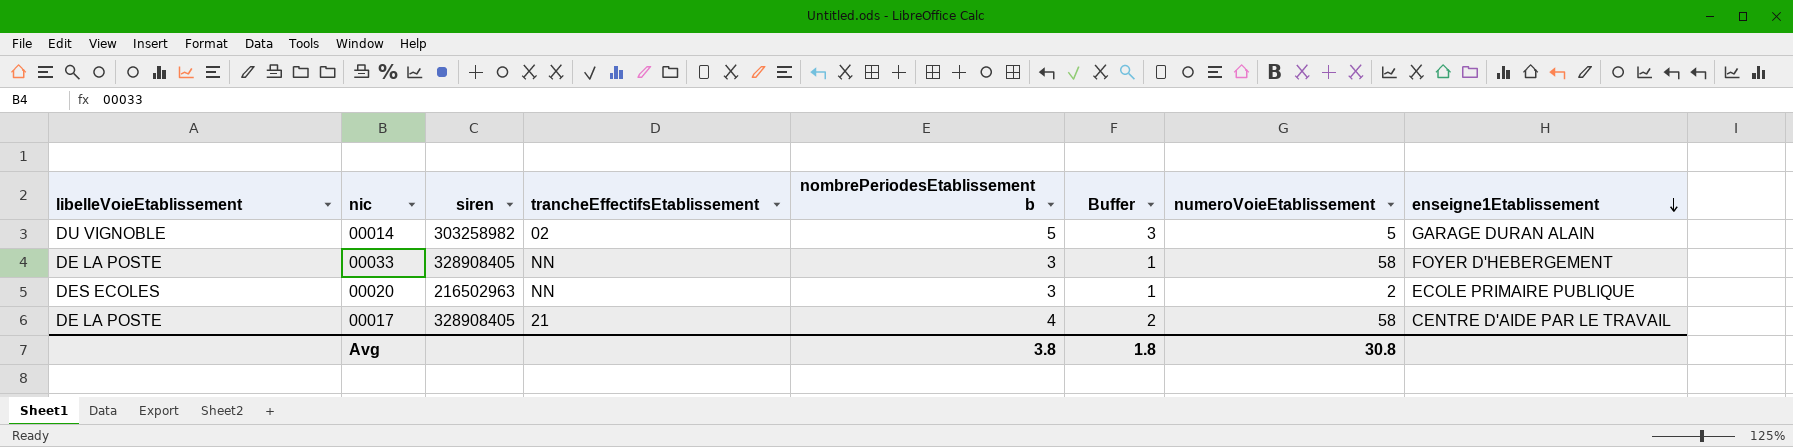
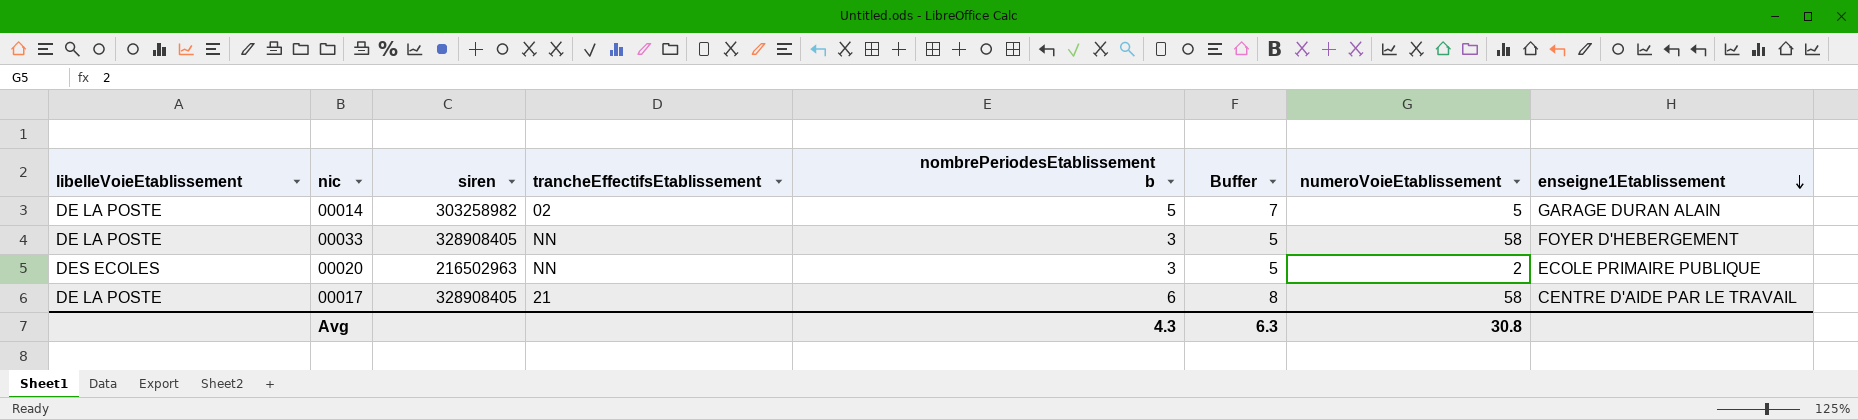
column Buffer | formula: [nombrePeriodesEtablissement b] - 2 -> [nombrePeriodesEtablissement b] + 2
00014 | libelleVoieEtablissement: DU VIGNOBLE -> DE LA POSTE
00017 | nombrePeriodesEtablissement b: 4 -> 6
Avg | nombrePeriodesEtablissement b: 3.8 -> 4.3
Avg | Buffer: 1.8 -> 6.3

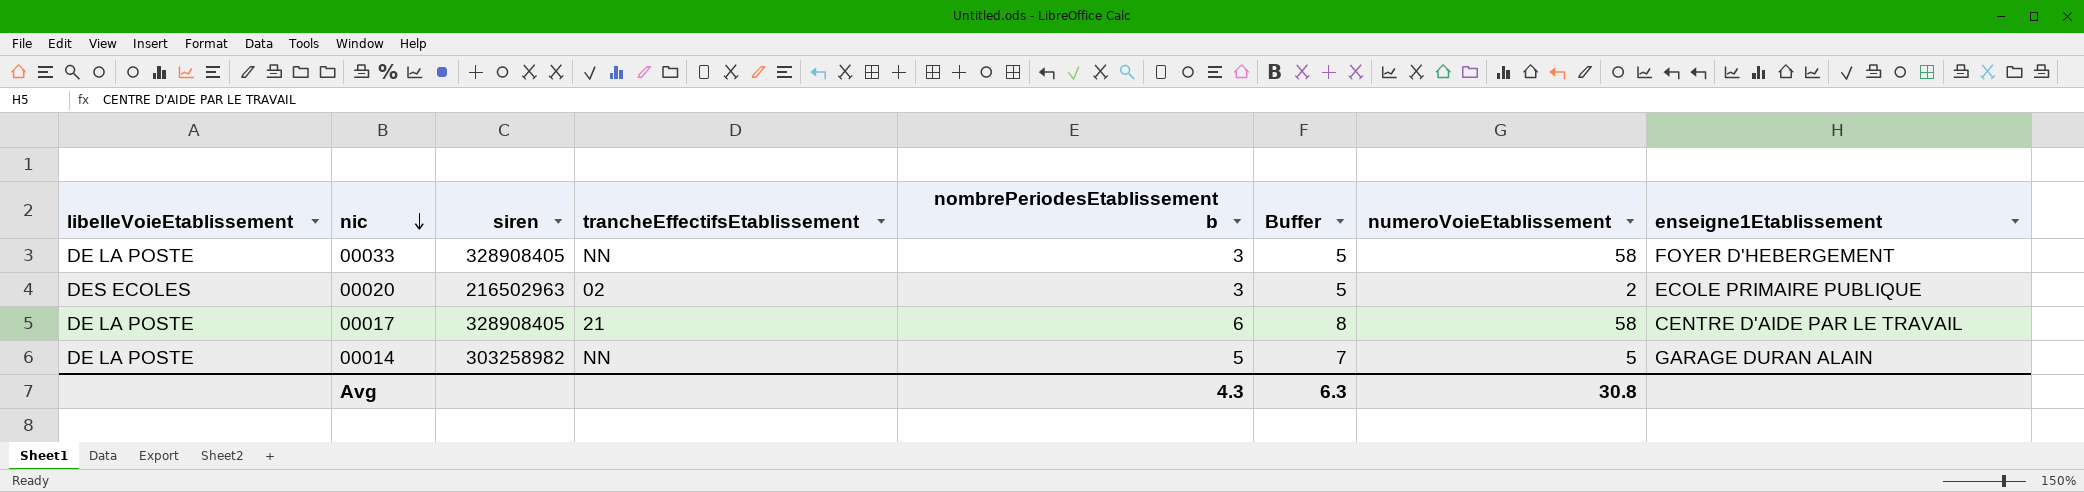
row order: enseigne1Etablissement descending -> nic descending
00020 | trancheEffectifsEtablissement: NN -> 02
00014 | trancheEffectifsEtablissement: 02 -> NN

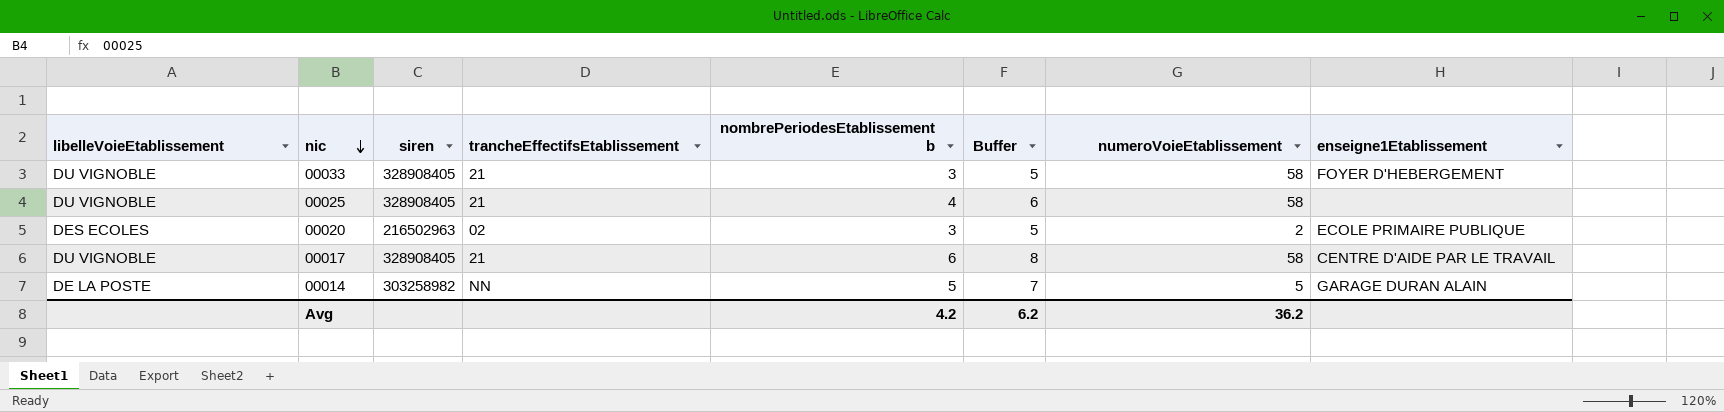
00033 | libelleVoieEtablissement: DE LA POSTE -> DU VIGNOBLE
00033 | trancheEffectifsEtablissement: NN -> 21
row 00025: none -> DU VIGNOBLE | 328908405 | 21 | 4 | 6 | 58 | none
00017 | libelleVoieEtablissement: DE LA POSTE -> DU VIGNOBLE
Avg | nombrePeriodesEtablissement b: 4.3 -> 4.2
Avg | Buffer: 6.3 -> 6.2
Avg | numeroVoieEtablissement: 30.8 -> 36.2

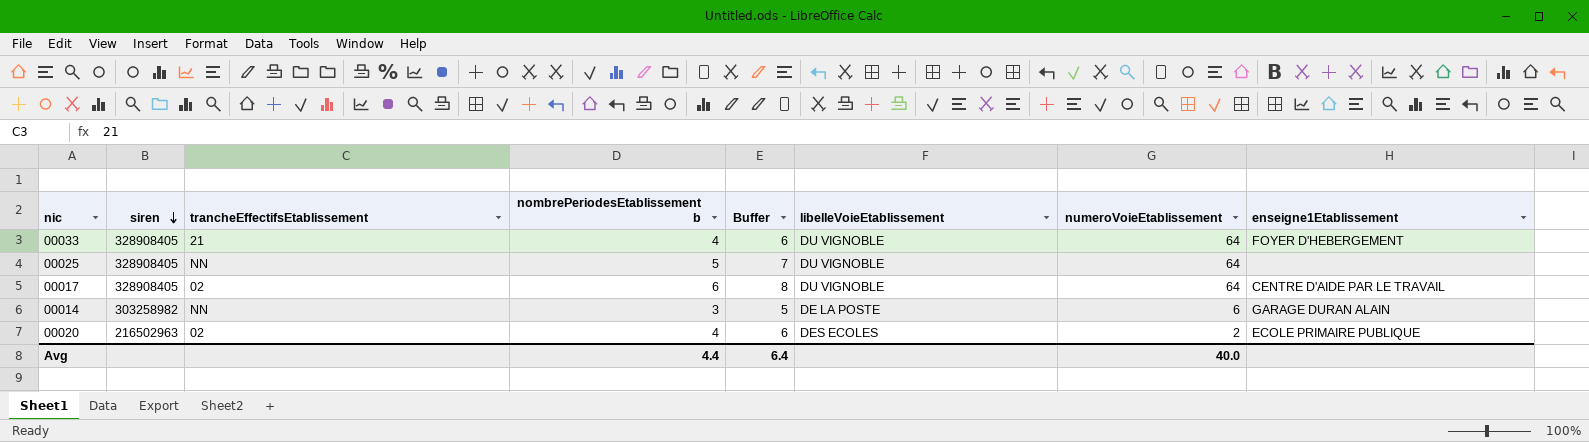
row order: nic descending -> siren descending
column libelleVoieEtablissement | position: 1 -> 6
00033 | nombrePeriodesEtablissement b: 3 -> 4
00033 | Buffer: 5 -> 6
00033 | numeroVoieEtablissement: 58 -> 64
00025 | trancheEffectifsEtablissement: 21 -> NN
00025 | nombrePeriodesEtablissement b: 4 -> 5
00025 | Buffer: 6 -> 7
00025 | numeroVoieEtablissement: 58 -> 64
00017 | trancheEffectifsEtablissement: 21 -> 02
00017 | numeroVoieEtablissement: 58 -> 64
00014 | nombrePeriodesEtablissement b: 5 -> 3
00014 | Buffer: 7 -> 5
00014 | numeroVoieEtablissement: 5 -> 6
00020 | nombrePeriodesEtablissement b: 3 -> 4
00020 | Buffer: 5 -> 6
Avg | nombrePeriodesEtablissement b: 4.2 -> 4.4
Avg | Buffer: 6.2 -> 6.4
Avg | numeroVoieEtablissement: 36.2 -> 40.0

